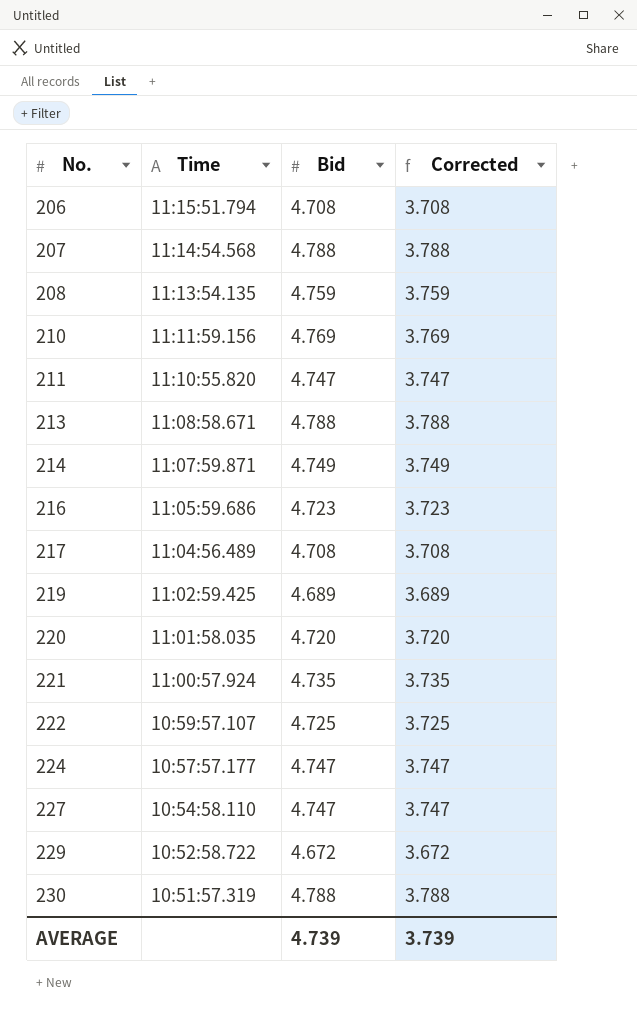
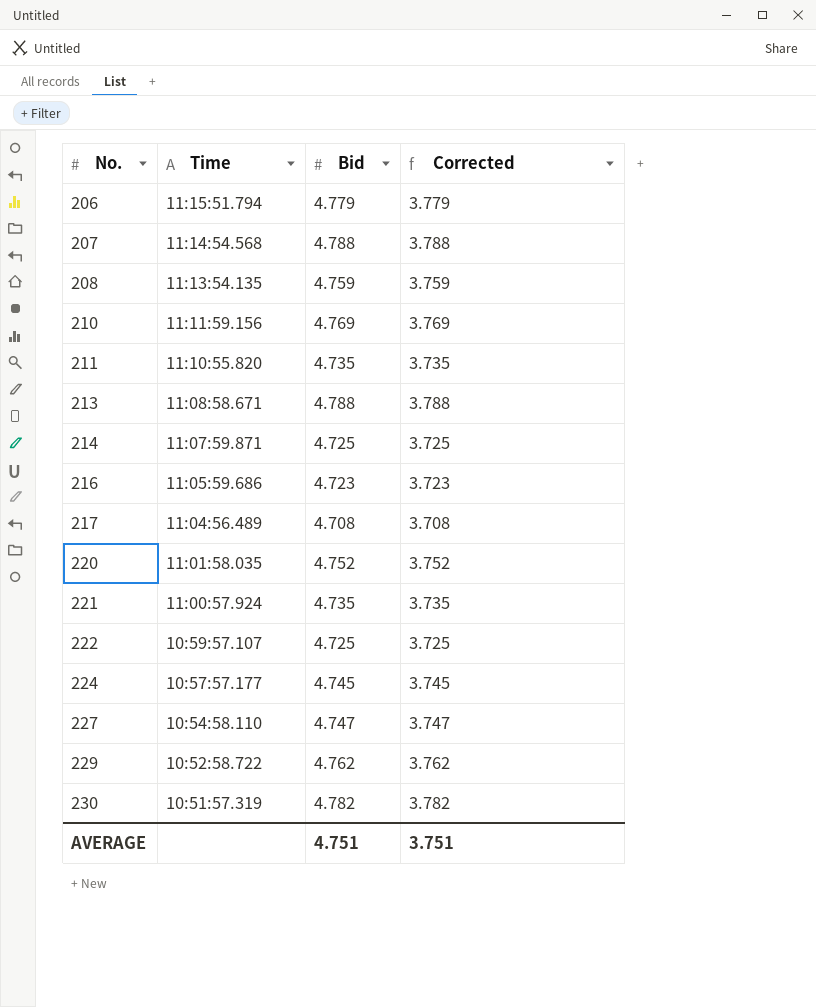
row 219: 11:02:59.425 | 4.689 | 3.689 -> none
206 | Bid: 4.708 -> 4.779
206 | Corrected: 3.708 -> 3.779
211 | Bid: 4.747 -> 4.735
211 | Corrected: 3.747 -> 3.735
214 | Bid: 4.749 -> 4.725
214 | Corrected: 3.749 -> 3.725
220 | Bid: 4.720 -> 4.752
220 | Corrected: 3.720 -> 3.752
224 | Bid: 4.747 -> 4.745
224 | Corrected: 3.747 -> 3.745
229 | Bid: 4.672 -> 4.762
229 | Corrected: 3.672 -> 3.762
230 | Bid: 4.788 -> 4.782
230 | Corrected: 3.788 -> 3.782
AVERAGE | Bid: 4.739 -> 4.751
AVERAGE | Corrected: 3.739 -> 3.751

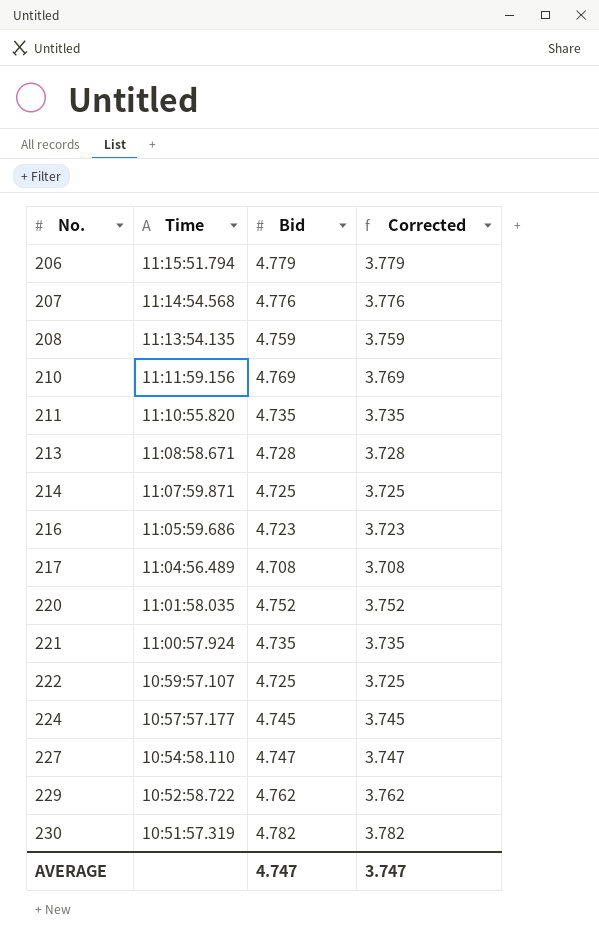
207 | Bid: 4.788 -> 4.776
207 | Corrected: 3.788 -> 3.776
213 | Bid: 4.788 -> 4.728
213 | Corrected: 3.788 -> 3.728
AVERAGE | Bid: 4.751 -> 4.747
AVERAGE | Corrected: 3.751 -> 3.747

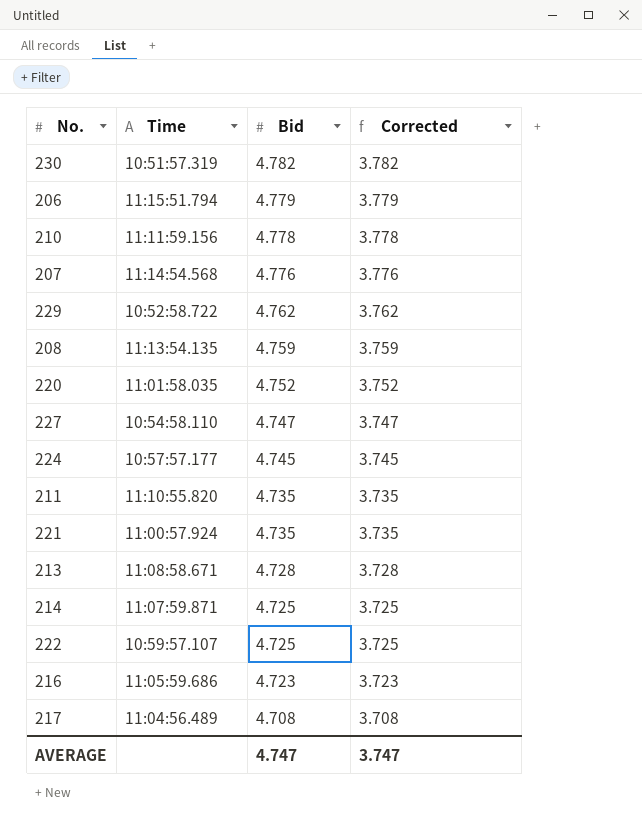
row order: No. ascending -> Bid descending
210 | Bid: 4.769 -> 4.778
210 | Corrected: 3.769 -> 3.778

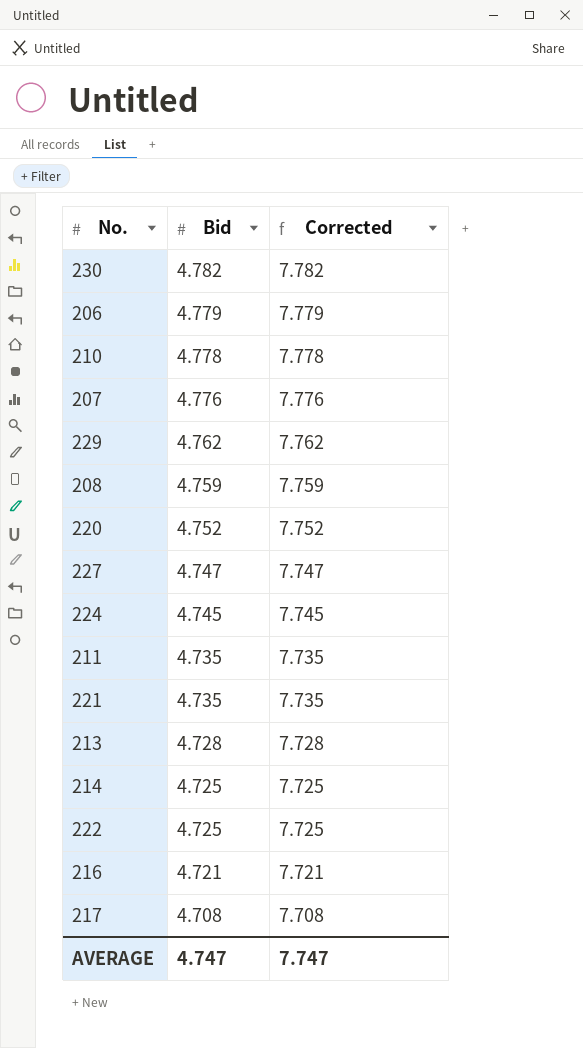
column Time | position: 2 -> none
column Corrected | formula: [Bid] - 1 -> [Bid] + 3
216 | Bid: 4.723 -> 4.721
AVERAGE | Corrected: 3.747 -> 7.747

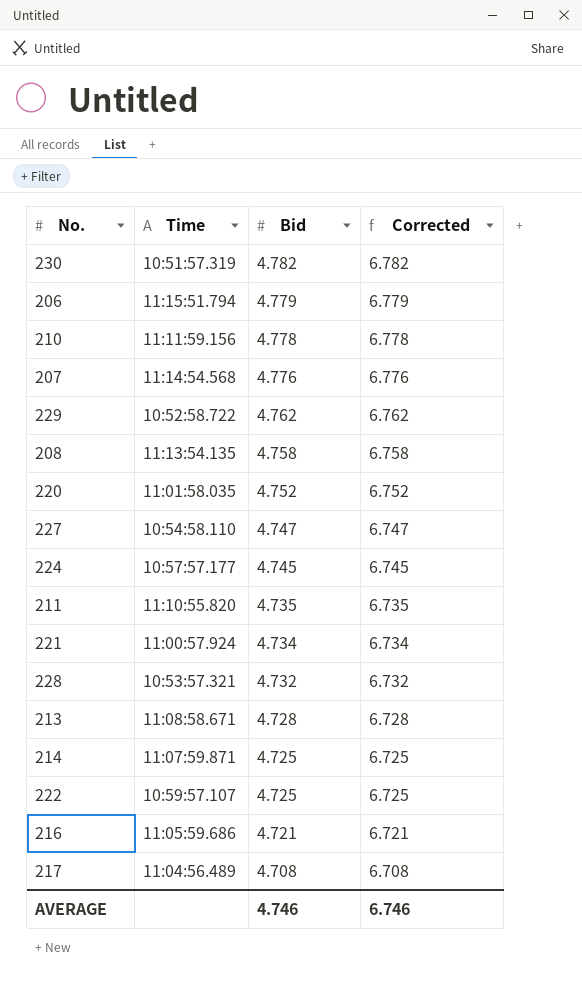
column Time | position: none -> 2
column Corrected | formula: [Bid] + 3 -> [Bid] + 2
208 | Bid: 4.759 -> 4.758
221 | Bid: 4.735 -> 4.734
row 228: none -> 10:53:57.321 | 4.732 | 6.732
AVERAGE | Bid: 4.747 -> 4.746
AVERAGE | Corrected: 7.747 -> 6.746

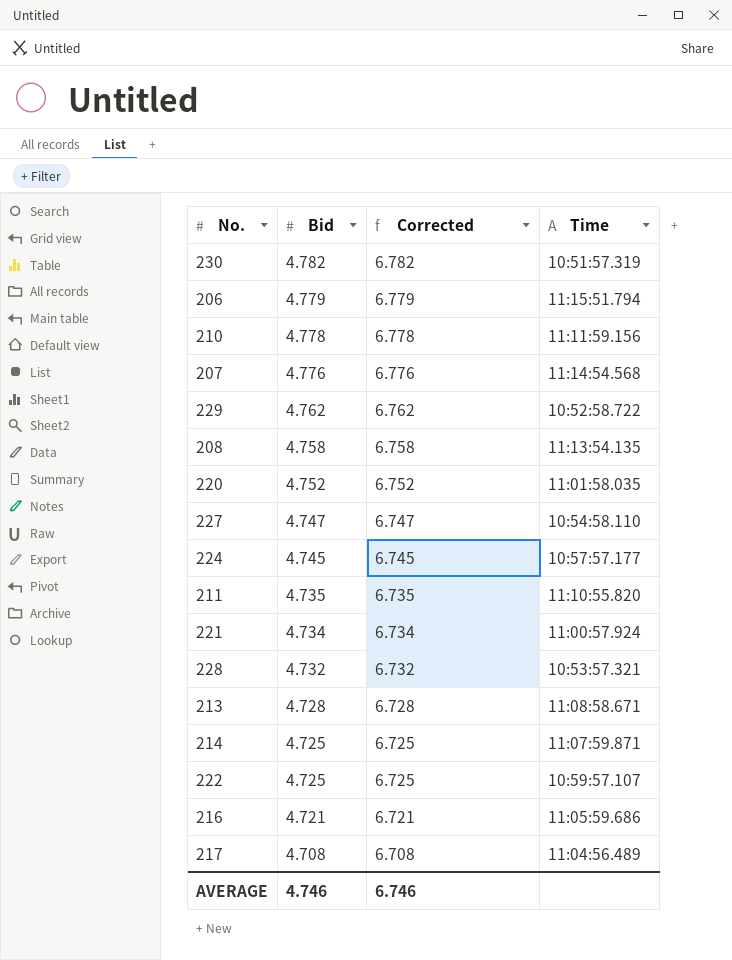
column Time | position: 2 -> 4

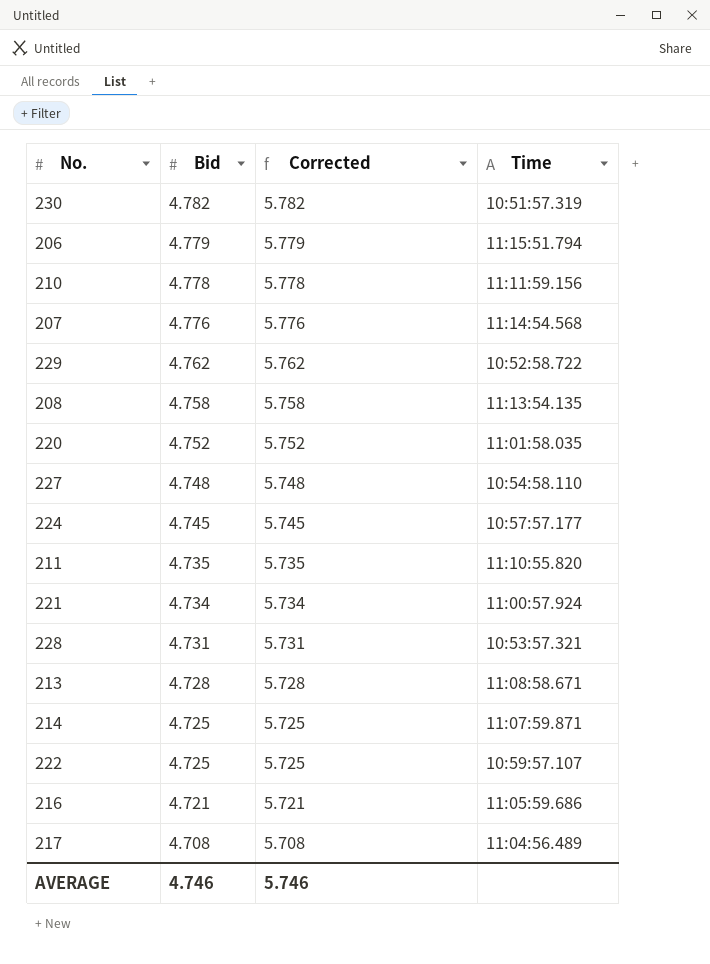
column Corrected | formula: [Bid] + 2 -> [Bid] + 1
227 | Bid: 4.747 -> 4.748
228 | Bid: 4.732 -> 4.731
AVERAGE | Corrected: 6.746 -> 5.746

